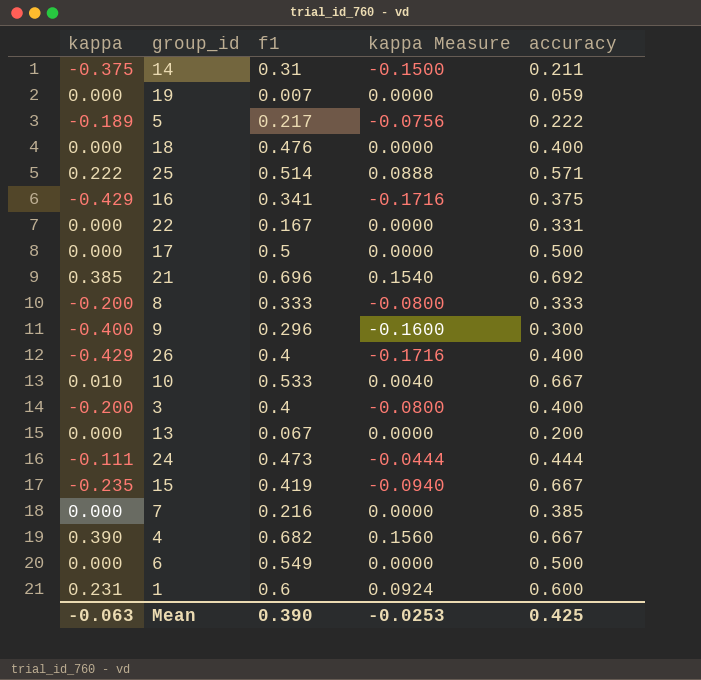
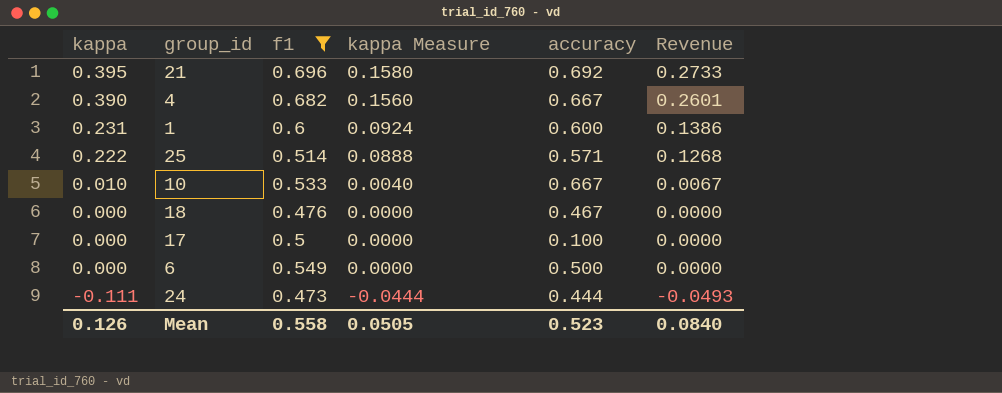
filter: none -> f1 >= 0.473
row order: none -> kappa descending
column Revenue | formula: none -> [kappa] * [accuracy]
21 | kappa: 0.385 -> 0.395
21 | kappa Measure: 0.1540 -> 0.1580
18 | accuracy: 0.400 -> 0.467
17 | accuracy: 0.500 -> 0.100
Mean | kappa: -0.063 -> 0.126
Mean | f1: 0.390 -> 0.558
Mean | kappa Measure: -0.0253 -> 0.0505
Mean | accuracy: 0.425 -> 0.523

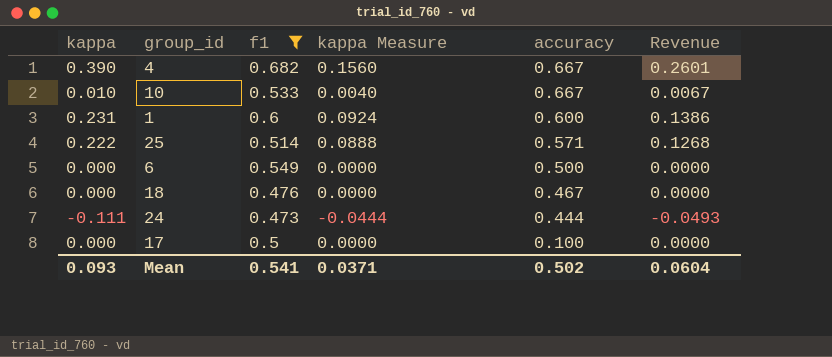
row order: kappa descending -> accuracy descending
row 21: 0.395 | 0.696 | 0.1580 | 0.692 | 0.2733 -> none
Mean | kappa: 0.126 -> 0.093
Mean | f1: 0.558 -> 0.541
Mean | kappa Measure: 0.0505 -> 0.0371
Mean | accuracy: 0.523 -> 0.502
Mean | Revenue: 0.0840 -> 0.0604

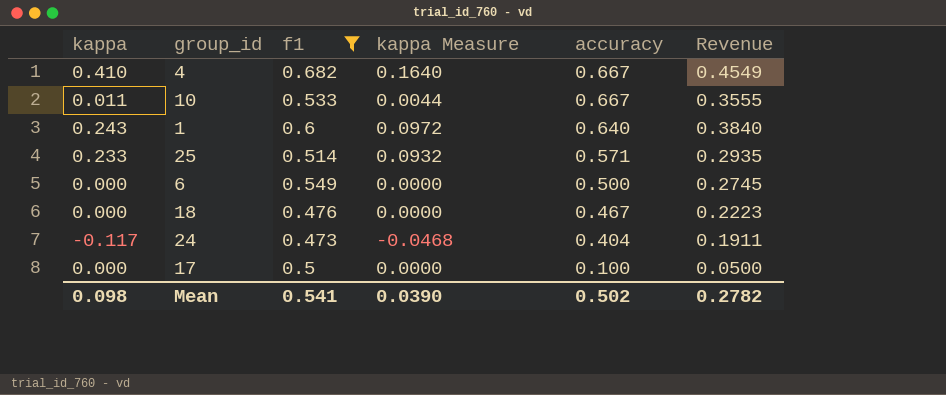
column Revenue | formula: [kappa] * [accuracy] -> [f1] * [accuracy]
4 | kappa: 0.390 -> 0.410
4 | kappa Measure: 0.1560 -> 0.1640
10 | kappa: 0.010 -> 0.011
10 | kappa Measure: 0.0040 -> 0.0044
1 | kappa: 0.231 -> 0.243
1 | kappa Measure: 0.0924 -> 0.0972
1 | accuracy: 0.600 -> 0.640
25 | kappa: 0.222 -> 0.233
25 | kappa Measure: 0.0888 -> 0.0932
24 | kappa: -0.111 -> -0.117
24 | kappa Measure: -0.0444 -> -0.0468
24 | accuracy: 0.444 -> 0.404
Mean | kappa: 0.093 -> 0.098
Mean | kappa Measure: 0.0371 -> 0.0390
Mean | Revenue: 0.0604 -> 0.2782

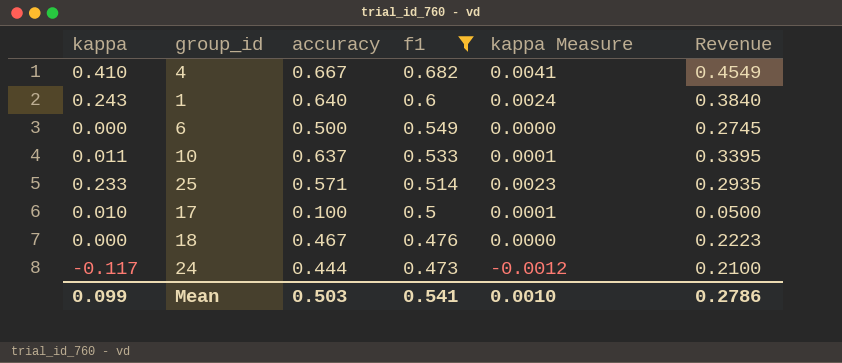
row order: accuracy descending -> f1 descending
column accuracy | position: 5 -> 3
column kappa Measure | formula: [kappa] * 0.4 -> [kappa] * 0.01
10 | accuracy: 0.667 -> 0.637
10 | Revenue: 0.3555 -> 0.3395
17 | kappa: 0.000 -> 0.010
24 | accuracy: 0.404 -> 0.444
24 | Revenue: 0.1911 -> 0.2100
Mean | kappa: 0.098 -> 0.099
Mean | accuracy: 0.502 -> 0.503
Mean | kappa Measure: 0.0390 -> 0.0010
Mean | Revenue: 0.2782 -> 0.2786

